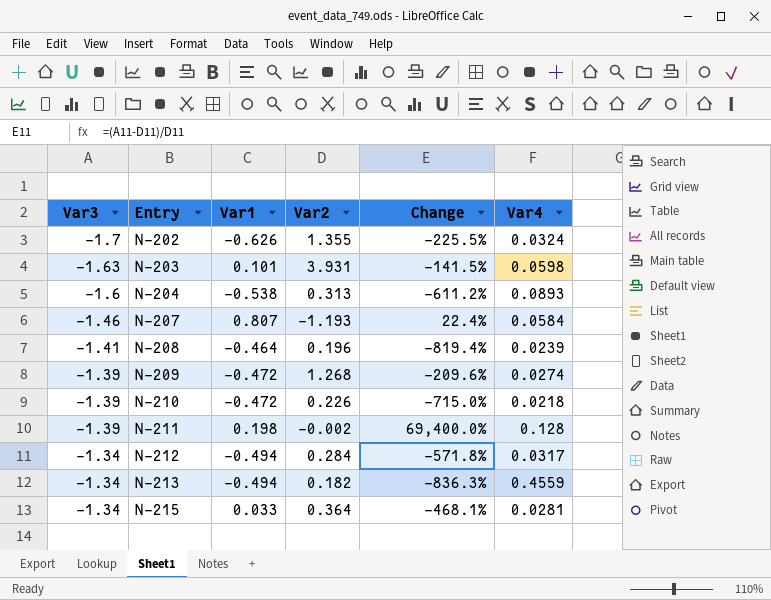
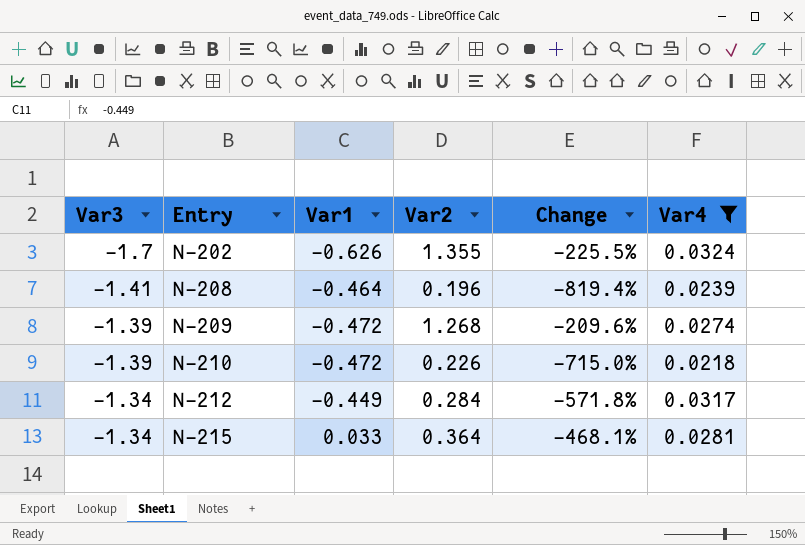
filter: none -> Var4 <= 0.0324
N-212 | Var1: -0.494 -> -0.449

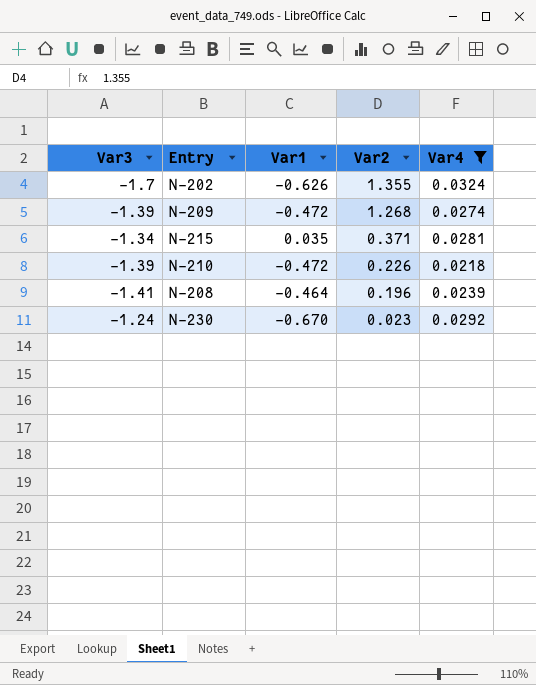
row order: Var3 ascending -> Var2 descending
column Change | formula: ([Var3] - [Var2]) / [Var2] -> none
row N-212: -1.34 | -0.449 | 0.284 | -571.8% | 0.0317 -> none
N-215 | Var1: 0.033 -> 0.035
N-215 | Var2: 0.364 -> 0.371
row N-230: none -> -1.24 | -0.670 | 0.023 | 0.0292

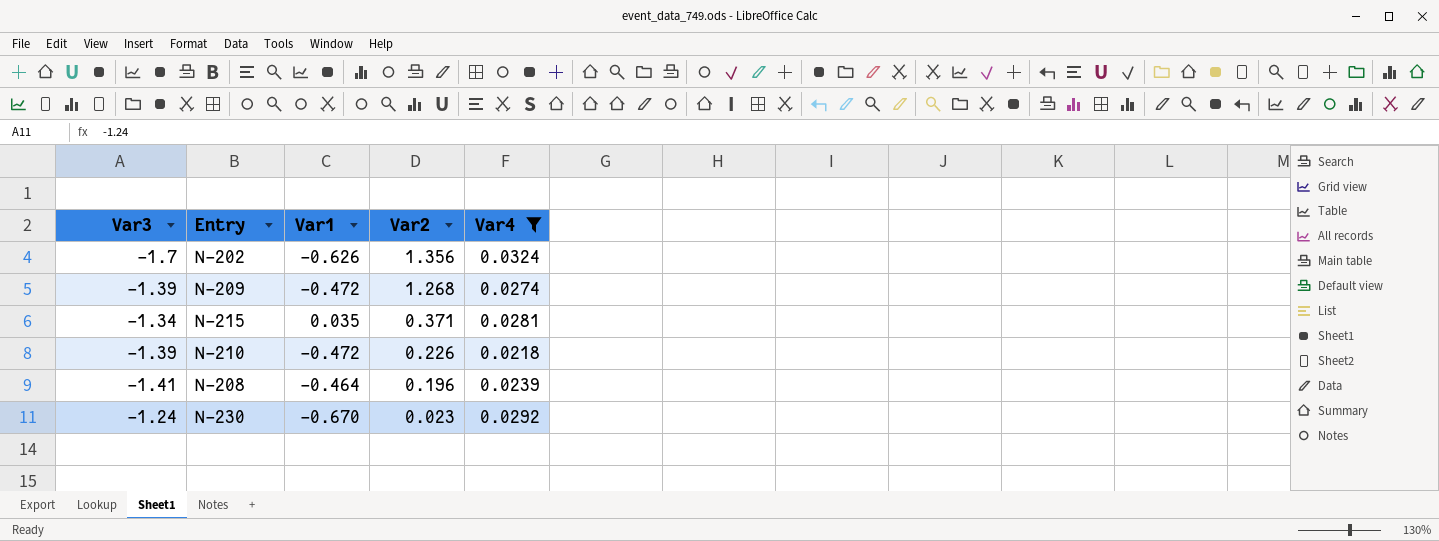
N-202 | Var2: 1.355 -> 1.356

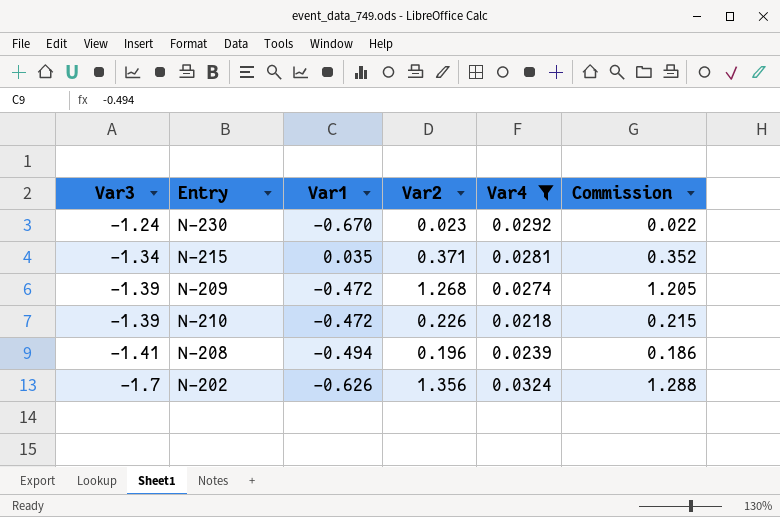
row order: Var2 descending -> Var3 descending
column Commission | formula: none -> [Var2] * 0.95
N-208 | Var1: -0.464 -> -0.494

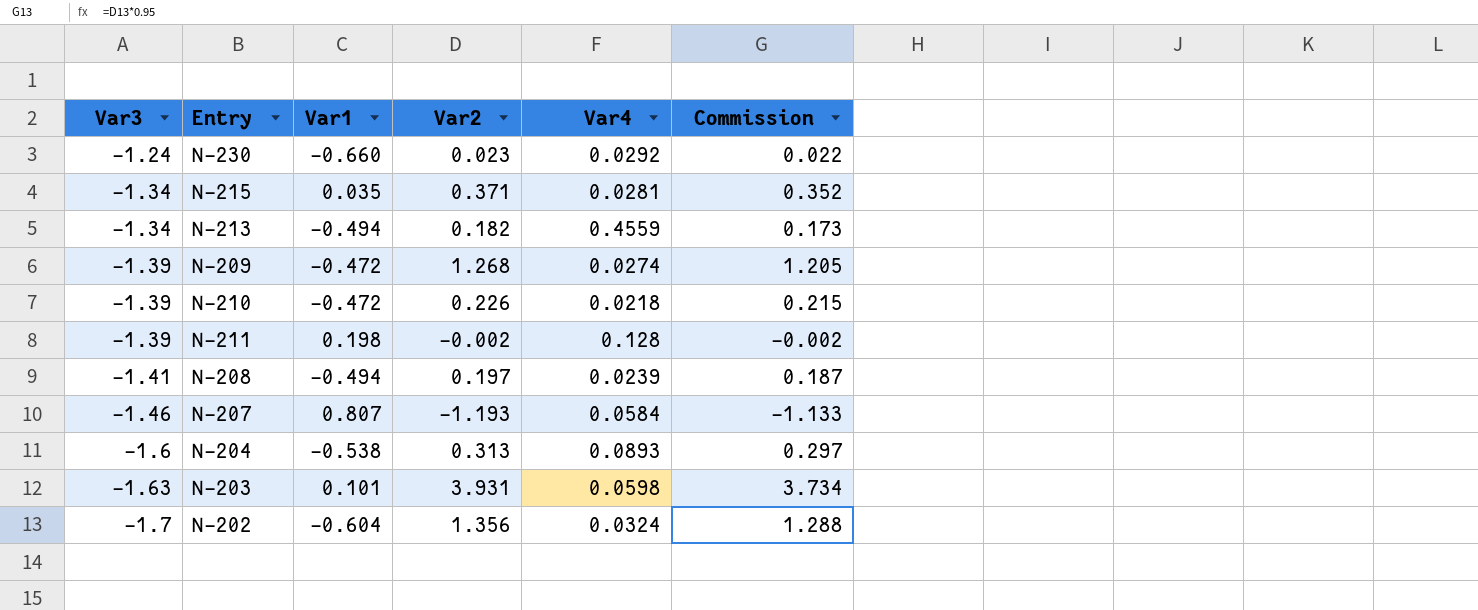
filter: Var4 <= 0.0324 -> none
N-230 | Var1: -0.670 -> -0.660
N-208 | Var2: 0.196 -> 0.197
N-208 | Commission: 0.186 -> 0.187
N-202 | Var1: -0.626 -> -0.604

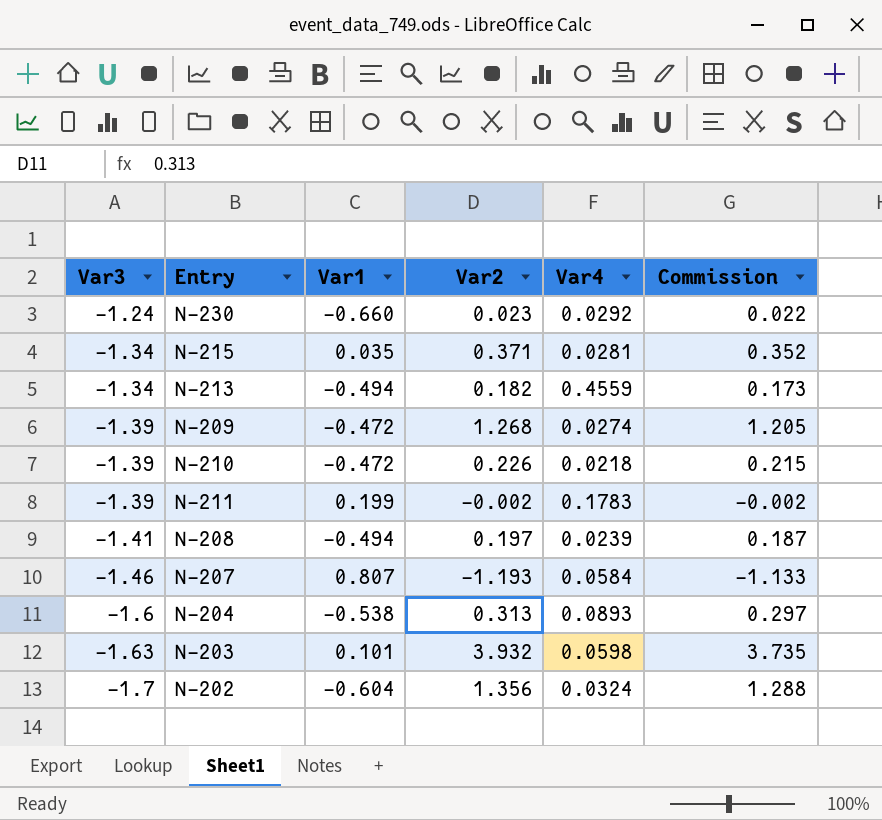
N-211 | Var1: 0.198 -> 0.199
N-211 | Var4: 0.128 -> 0.1783
N-203 | Var2: 3.931 -> 3.932
N-203 | Commission: 3.734 -> 3.735

